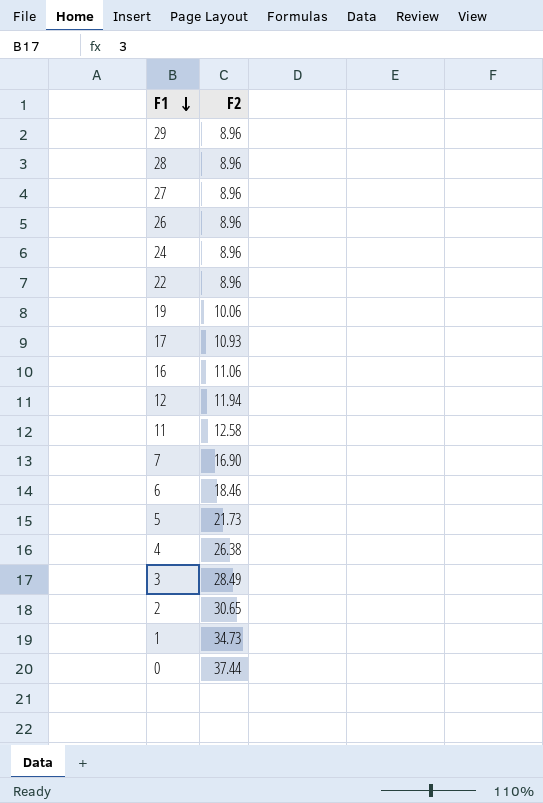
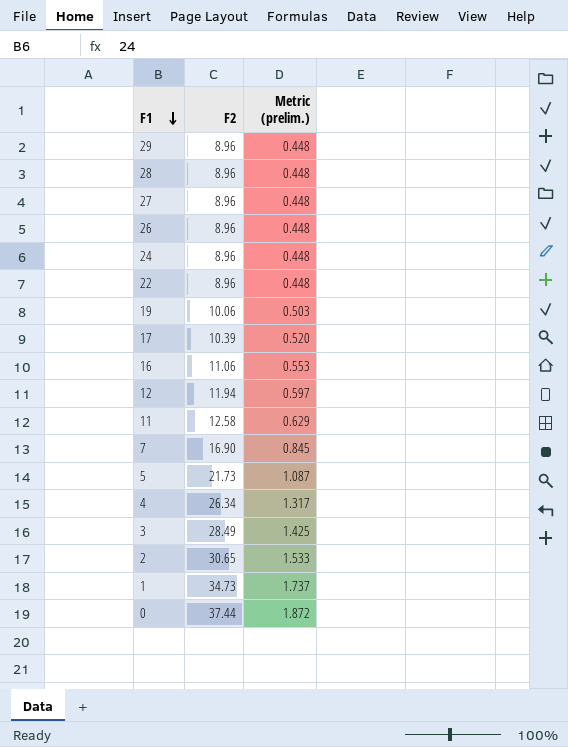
column Metric (prelim.) | formula: none -> [F2] * 0.05
row 6: 18.46 -> none
17 | F2: 10.93 -> 10.39
4 | F2: 26.38 -> 26.34

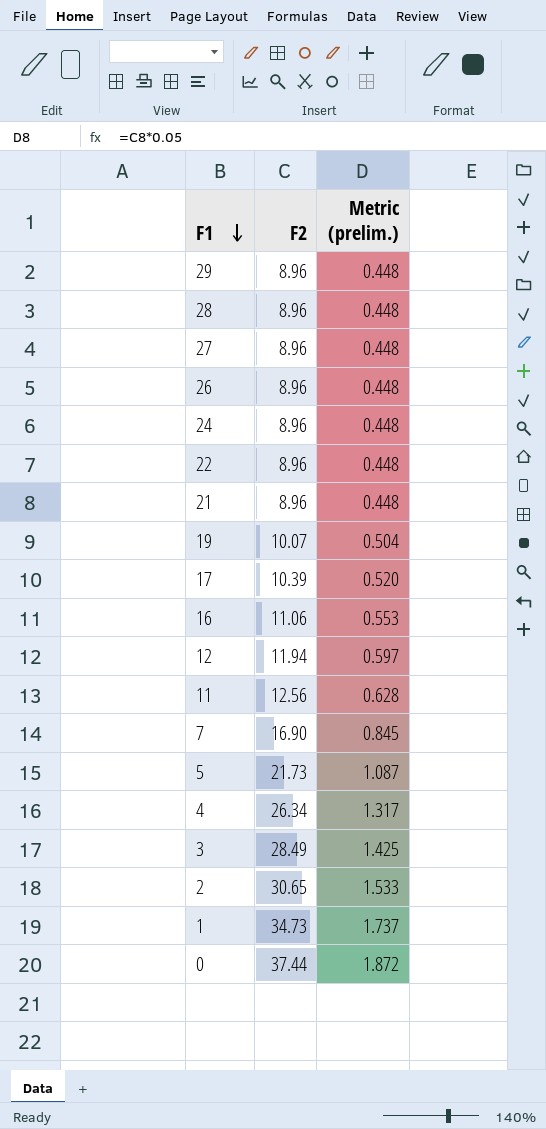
row 21: none -> 8.96 | 0.448
19 | F2: 10.06 -> 10.07
19 | Metric (prelim.): 0.503 -> 0.504
11 | F2: 12.58 -> 12.56
11 | Metric (prelim.): 0.629 -> 0.628

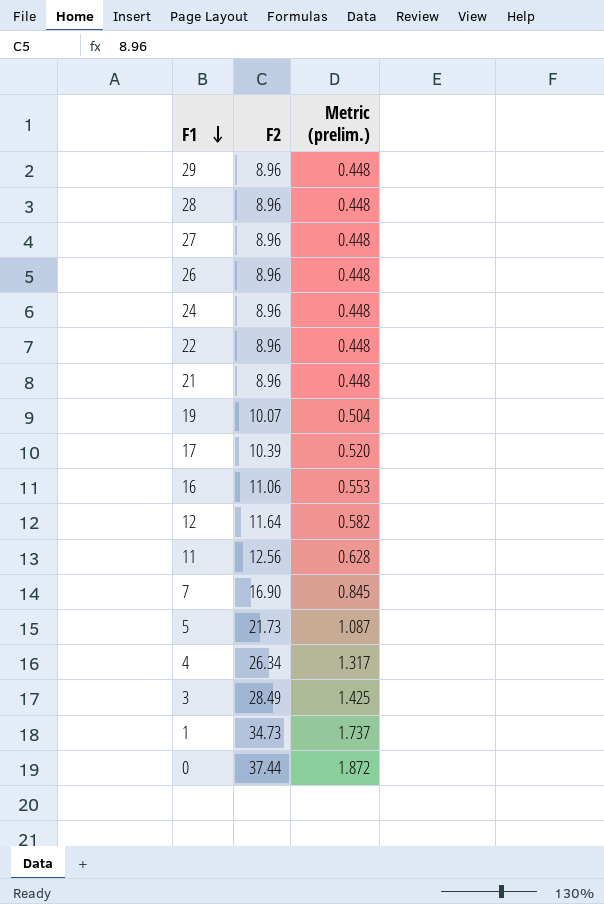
row 2: 30.65 | 1.533 -> none
12 | F2: 11.94 -> 11.64
12 | Metric (prelim.): 0.597 -> 0.582

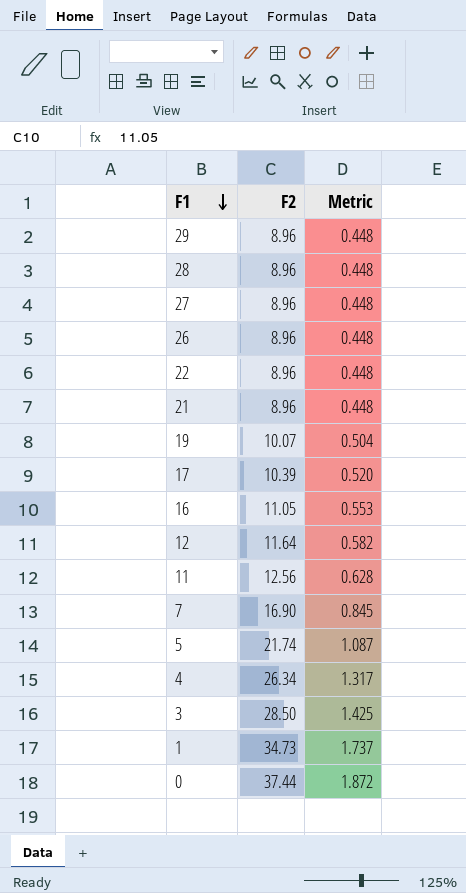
column name: Metric (prelim.) -> Metric
row 24: 8.96 | 0.448 -> none
16 | F2: 11.06 -> 11.05
5 | F2: 21.73 -> 21.74
3 | F2: 28.49 -> 28.50

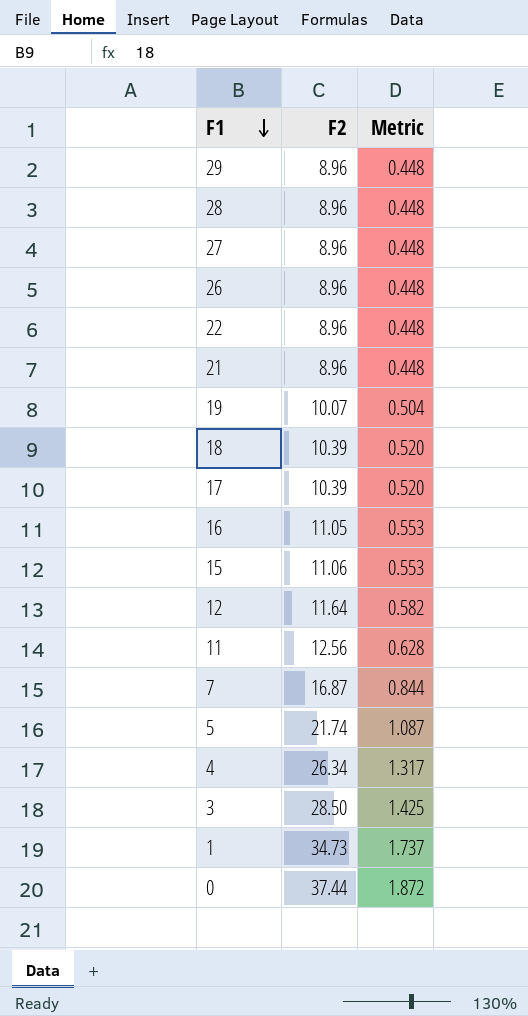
row 18: none -> 10.39 | 0.520
row 15: none -> 11.06 | 0.553
7 | F2: 16.90 -> 16.87
7 | Metric: 0.845 -> 0.844

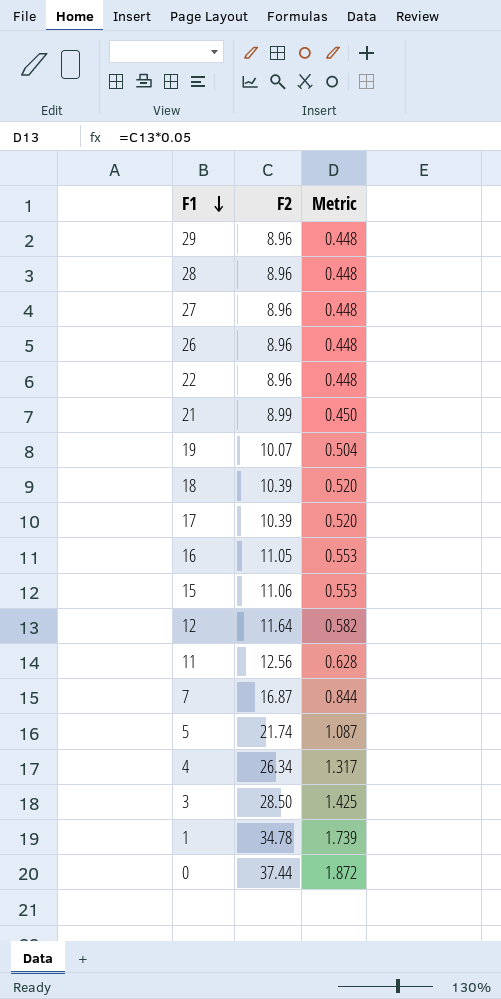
21 | F2: 8.96 -> 8.99
21 | Metric: 0.448 -> 0.450
1 | F2: 34.73 -> 34.78
1 | Metric: 1.737 -> 1.739

